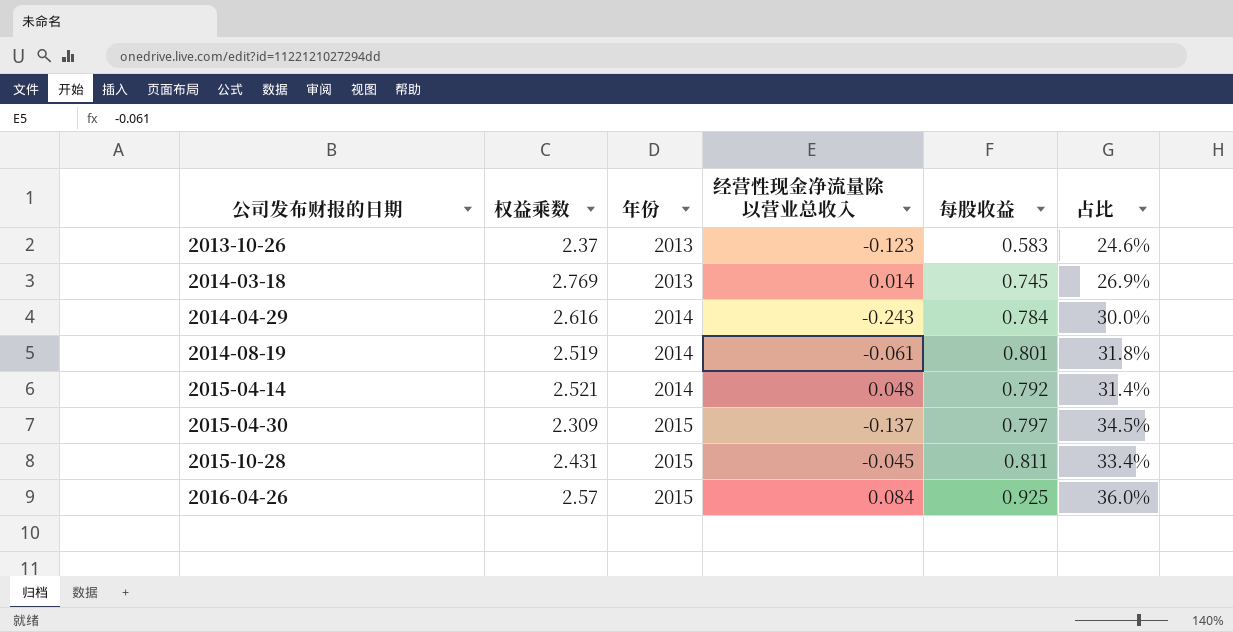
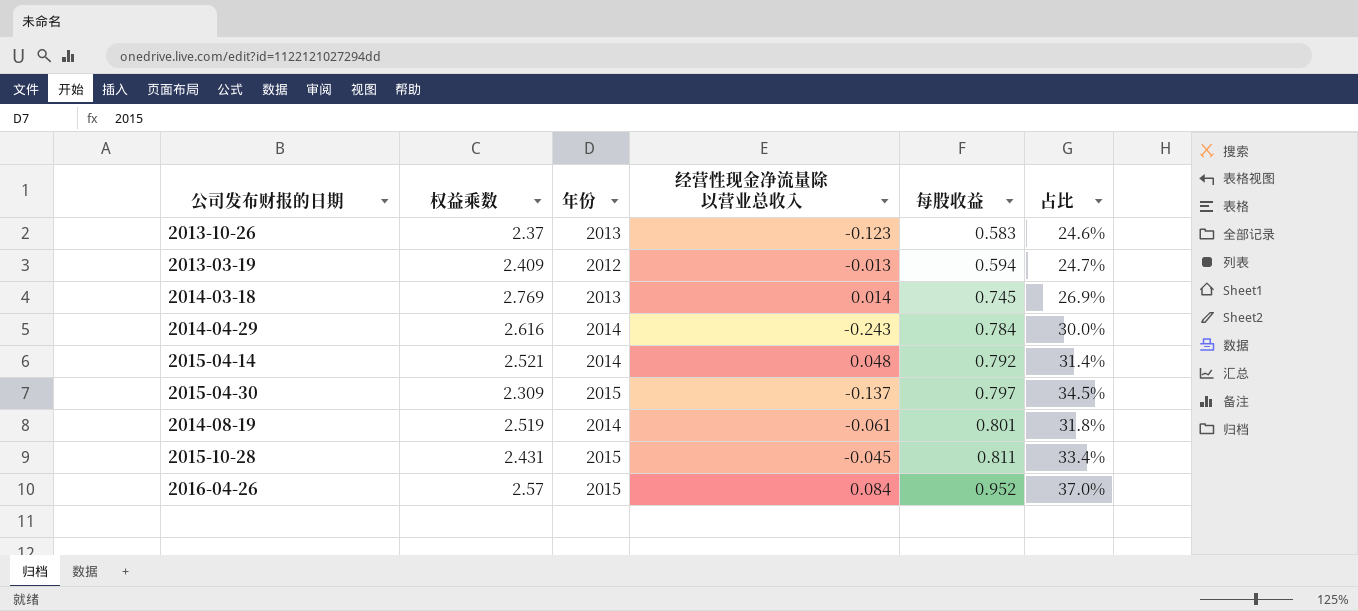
row order: 公司发布财报的日期 ascending -> 每股收益 ascending
row 2013-03-19: none -> 2.409 | 2012 | -0.013 | 0.594 | 24.7%
2016-04-26 | 每股收益: 0.925 -> 0.952
2016-04-26 | 占比: 36.0% -> 37.0%

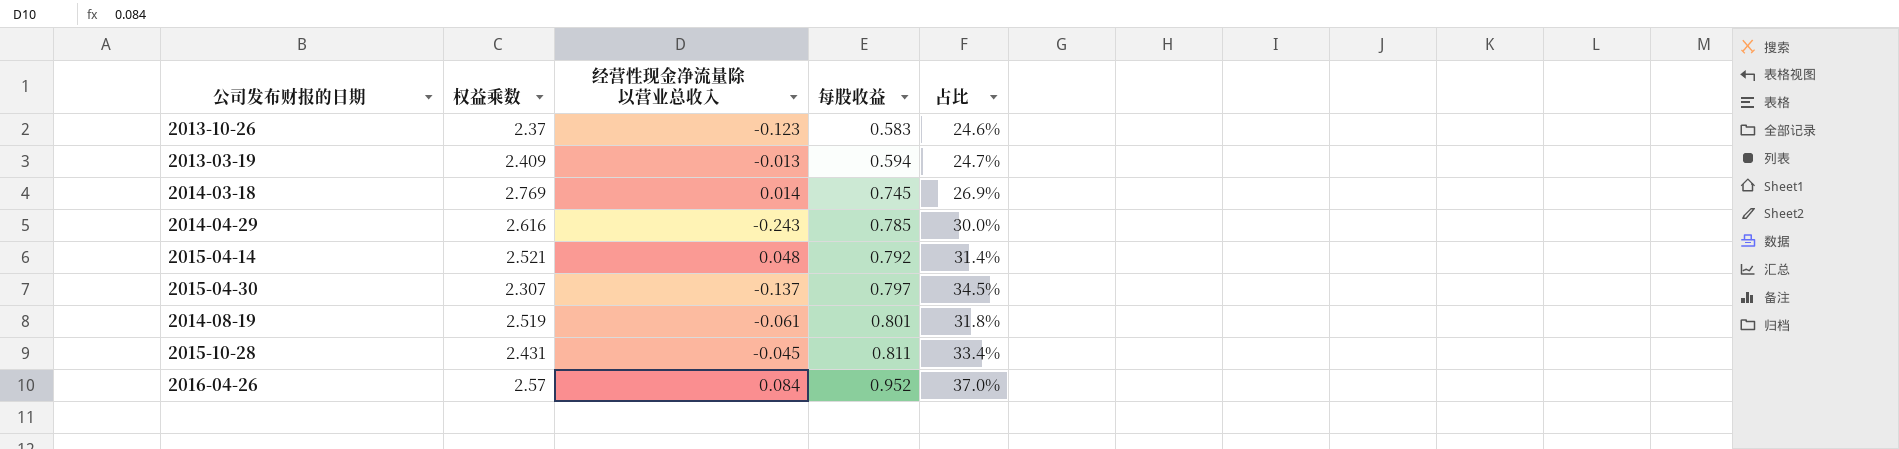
column 年份 | position: 3 -> none
2014-04-29 | 每股收益: 0.784 -> 0.785
2015-04-30 | 权益乘数: 2.309 -> 2.307

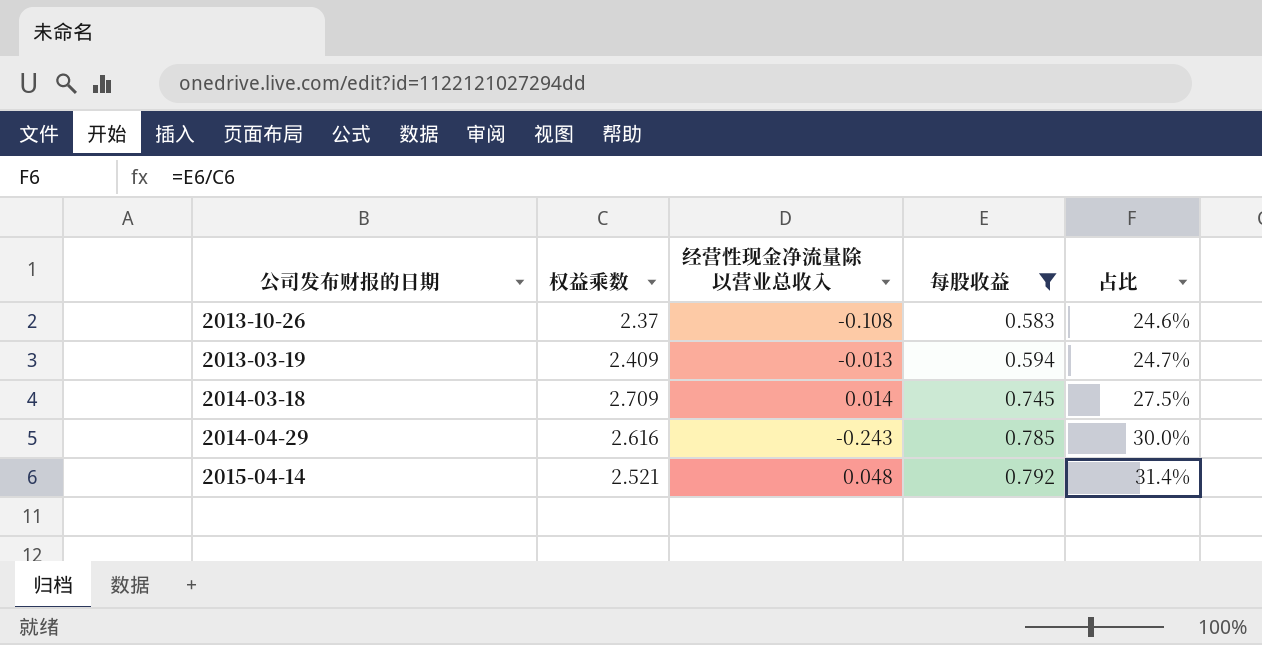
filter: none -> 每股收益 <= 0.792
2013-10-26 | 经营性现金净流量除以营业总收入: -0.123 -> -0.108
2014-03-18 | 权益乘数: 2.769 -> 2.709
2014-03-18 | 占比: 26.9% -> 27.5%

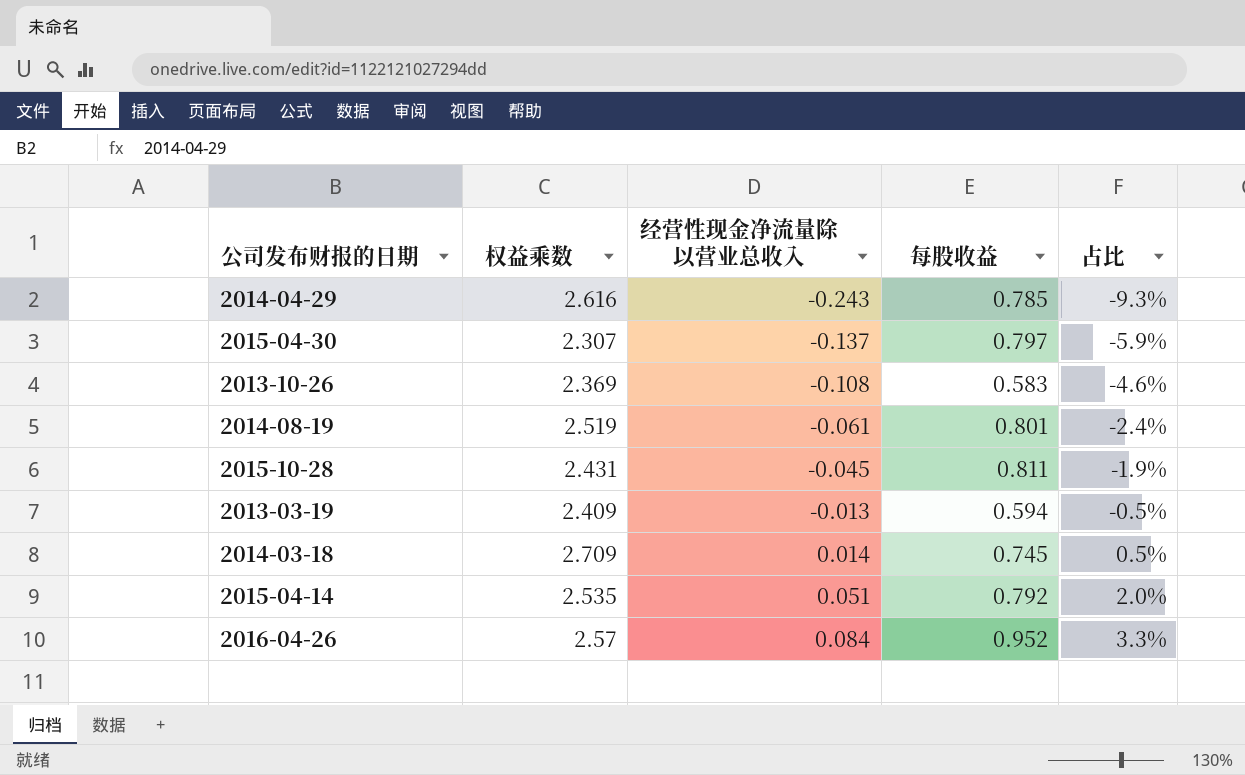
filter: 每股收益 <= 0.792 -> none
row order: 每股收益 ascending -> 经营性现金净流量除以营业总收入 ascending
column 占比 | formula: [每股收益] / [权益乘数] -> [经营性现金净流量除以营业总收入] / [权益乘数]
2013-10-26 | 权益乘数: 2.37 -> 2.369
2015-04-14 | 权益乘数: 2.521 -> 2.535
2015-04-14 | 经营性现金净流量除以营业总收入: 0.048 -> 0.051

